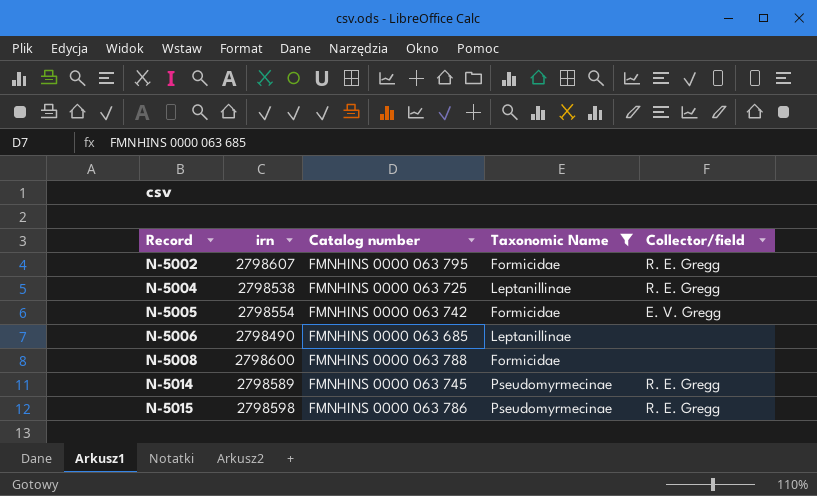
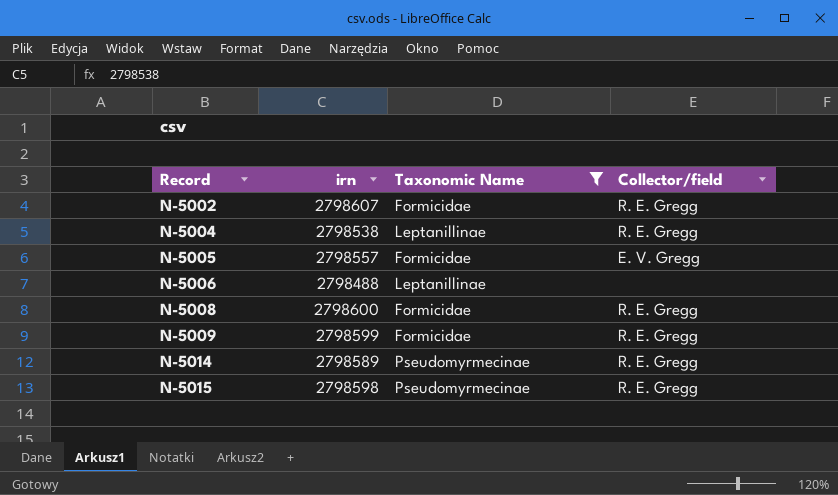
column Catalog number | position: 3 -> none
N-5005 | irn: 2798554 -> 2798557
N-5006 | irn: 2798490 -> 2798488
N-5008 | Collector/field: none -> R. E. Gregg
row N-5009: none -> 2798599 | Formicidae | R. E. Gregg

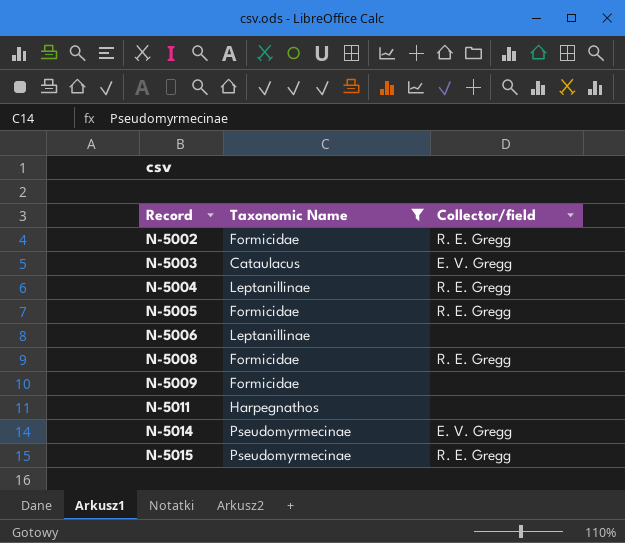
column irn | position: 2 -> none
row N-5003: none -> Cataulacus | E. V. Gregg
N-5005 | Collector/field: E. V. Gregg -> R. E. Gregg
N-5009 | Collector/field: R. E. Gregg -> none
row N-5011: none -> Harpegnathos | none
N-5014 | Collector/field: R. E. Gregg -> E. V. Gregg

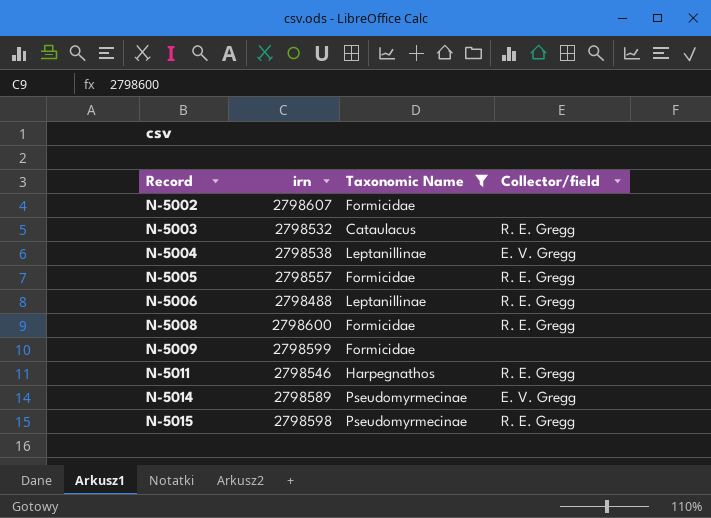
column irn | position: none -> 2
N-5002 | Collector/field: R. E. Gregg -> none
N-5003 | Collector/field: E. V. Gregg -> R. E. Gregg
N-5004 | Collector/field: R. E. Gregg -> E. V. Gregg
N-5006 | Collector/field: none -> R. E. Gregg
N-5011 | Collector/field: none -> R. E. Gregg

